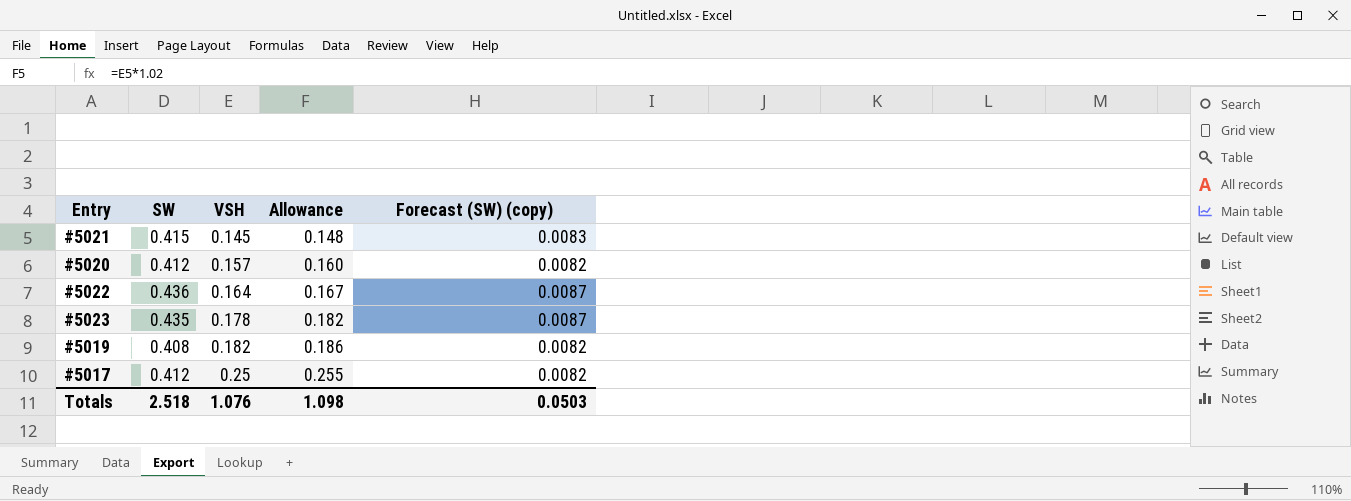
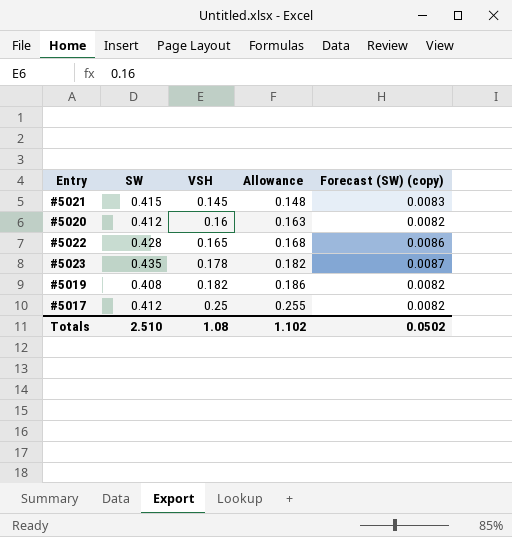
#5020 | VSH: 0.157 -> 0.16
#5020 | Allowance: 0.160 -> 0.163
#5022 | SW: 0.436 -> 0.428
#5022 | VSH: 0.164 -> 0.165
#5022 | Allowance: 0.167 -> 0.168
#5022 | Forecast (SW) (copy): 0.0087 -> 0.0086
Totals | SW: 2.518 -> 2.510
Totals | VSH: 1.076 -> 1.08
Totals | Allowance: 1.098 -> 1.102
Totals | Forecast (SW) (copy): 0.0503 -> 0.0502

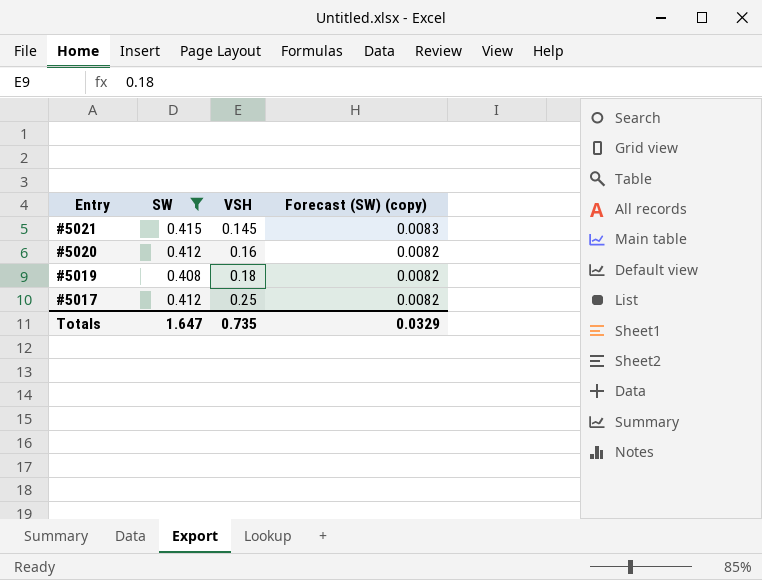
filter: none -> SW <= 0.415
column Allowance | formula: [VSH] * 1.02 -> none
#5019 | VSH: 0.182 -> 0.18
Totals | SW: 2.510 -> 1.647
Totals | VSH: 1.08 -> 0.735
Totals | Forecast (SW) (copy): 0.0502 -> 0.0329

